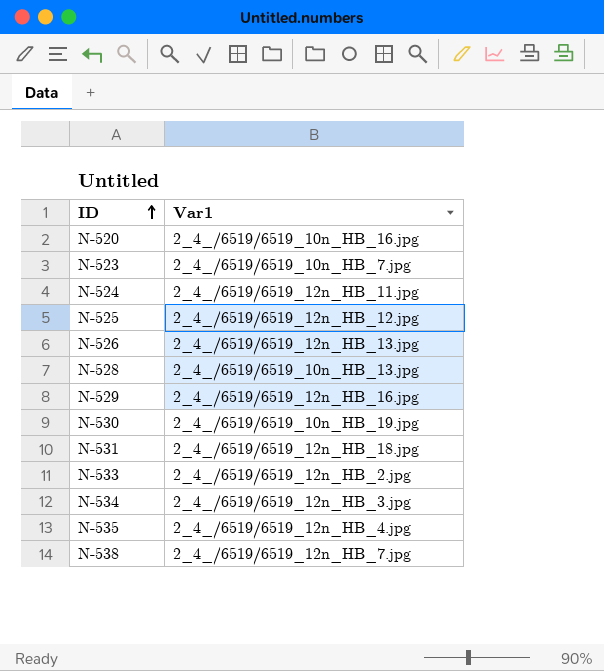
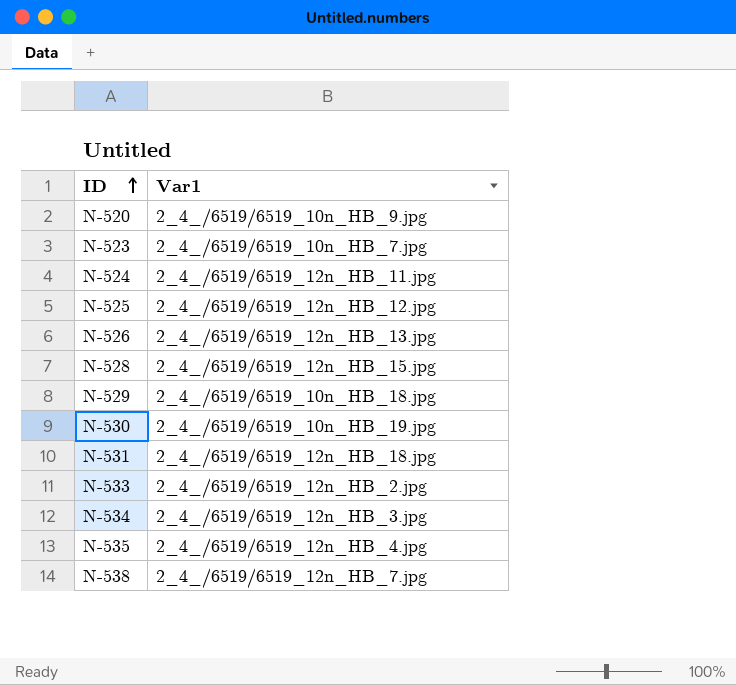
N-520 | Var1: 2_4_/6519/6519_10n_HB_16.jpg -> 2_4_/6519/6519_10n_HB_9.jpg
N-528 | Var1: 2_4_/6519/6519_10n_HB_13.jpg -> 2_4_/6519/6519_12n_HB_15.jpg
N-529 | Var1: 2_4_/6519/6519_12n_HB_16.jpg -> 2_4_/6519/6519_10n_HB_18.jpg

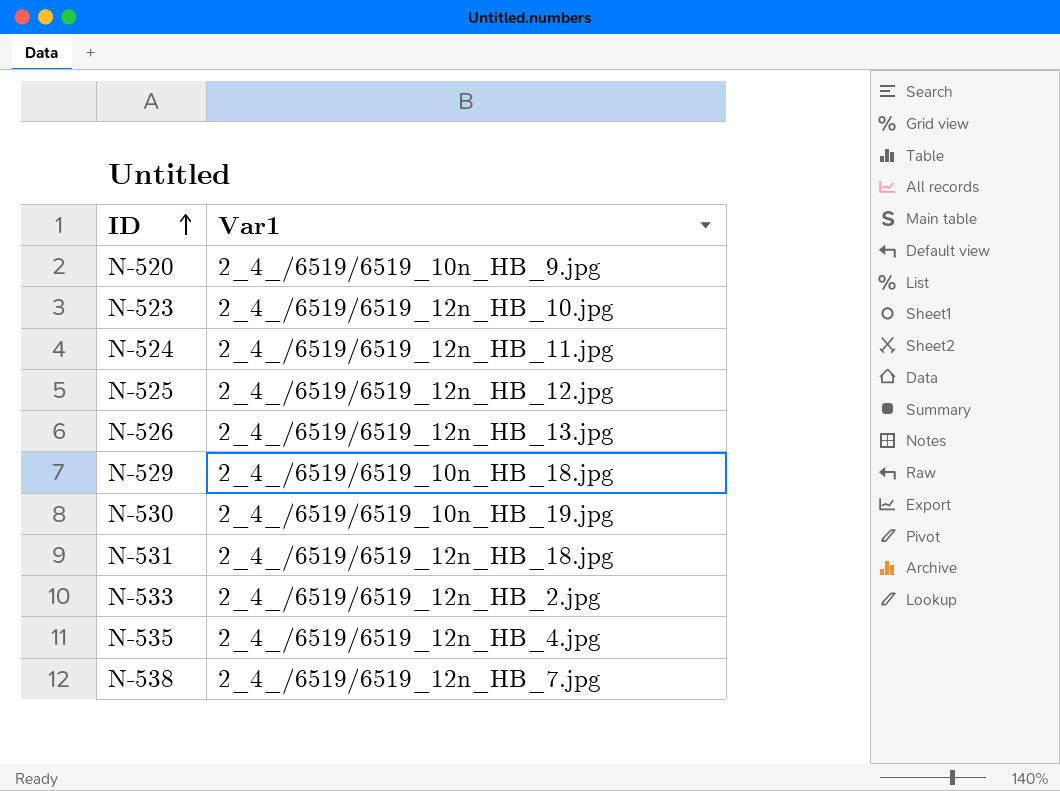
row N-528: 2_4_/6519/6519_12n_HB_15.jpg -> none
row N-534: 2_4_/6519/6519_12n_HB_3.jpg -> none
N-523 | Var1: 2_4_/6519/6519_10n_HB_7.jpg -> 2_4_/6519/6519_12n_HB_10.jpg

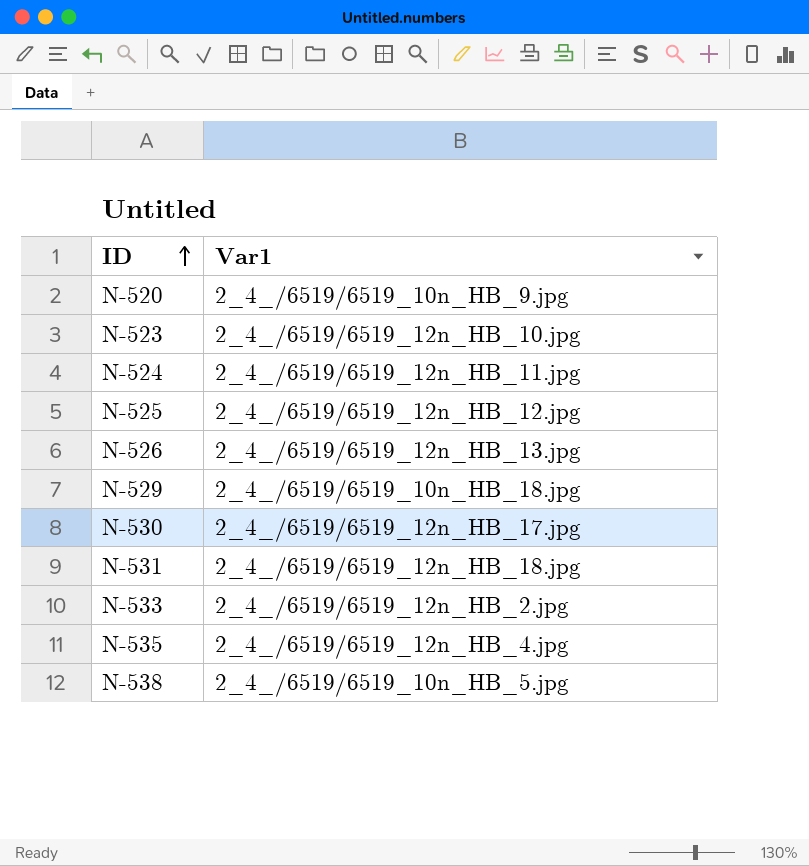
N-530 | Var1: 2_4_/6519/6519_10n_HB_19.jpg -> 2_4_/6519/6519_12n_HB_17.jpg
N-538 | Var1: 2_4_/6519/6519_12n_HB_7.jpg -> 2_4_/6519/6519_10n_HB_5.jpg

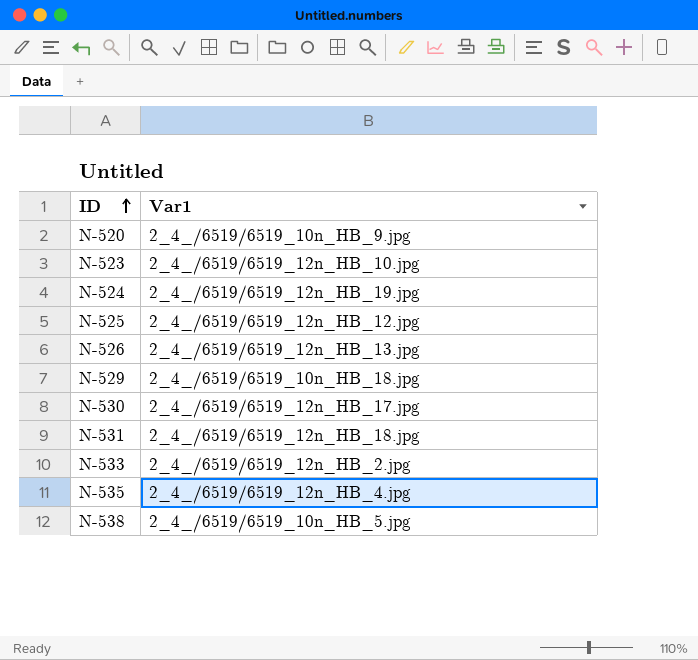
N-524 | Var1: 2_4_/6519/6519_12n_HB_11.jpg -> 2_4_/6519/6519_12n_HB_19.jpg

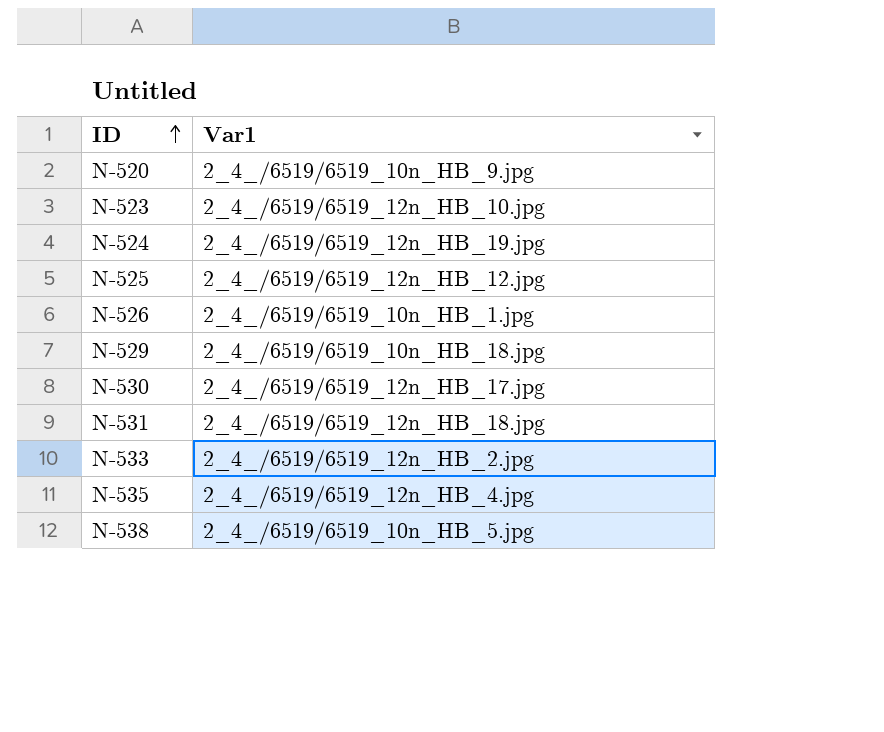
N-526 | Var1: 2_4_/6519/6519_12n_HB_13.jpg -> 2_4_/6519/6519_10n_HB_1.jpg

